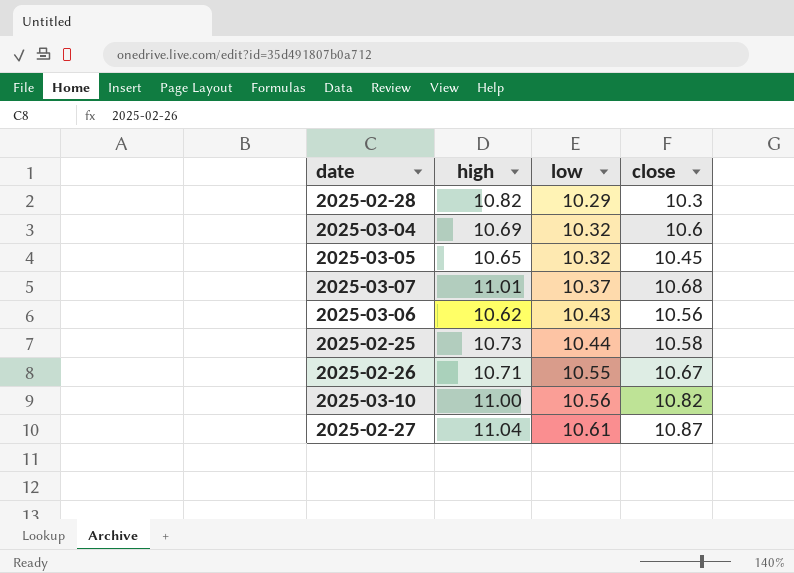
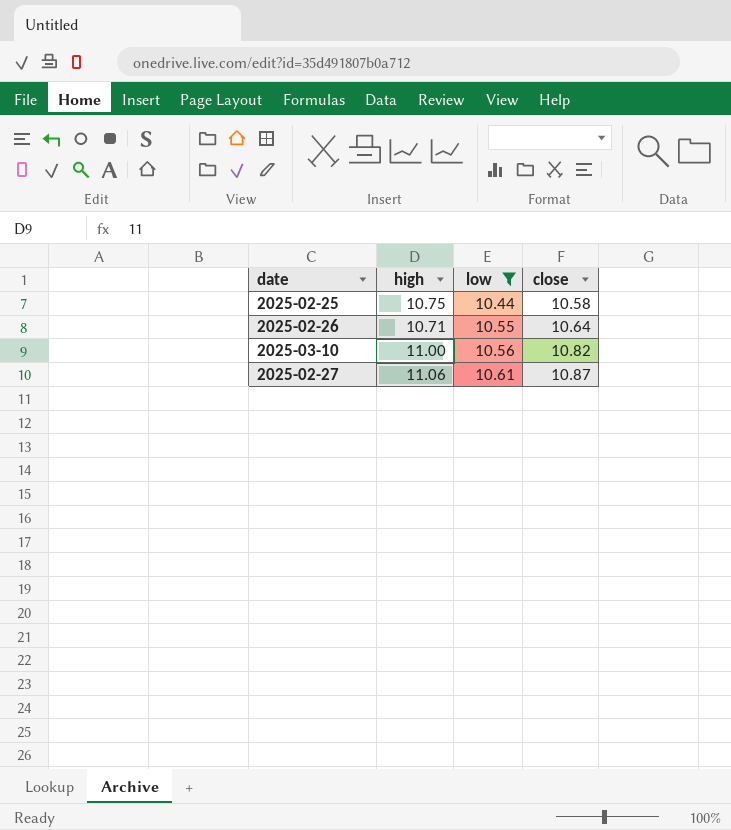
filter: none -> low >= 10.44
2025-02-25 | high: 10.73 -> 10.75
2025-02-26 | close: 10.67 -> 10.64
2025-02-27 | high: 11.04 -> 11.06

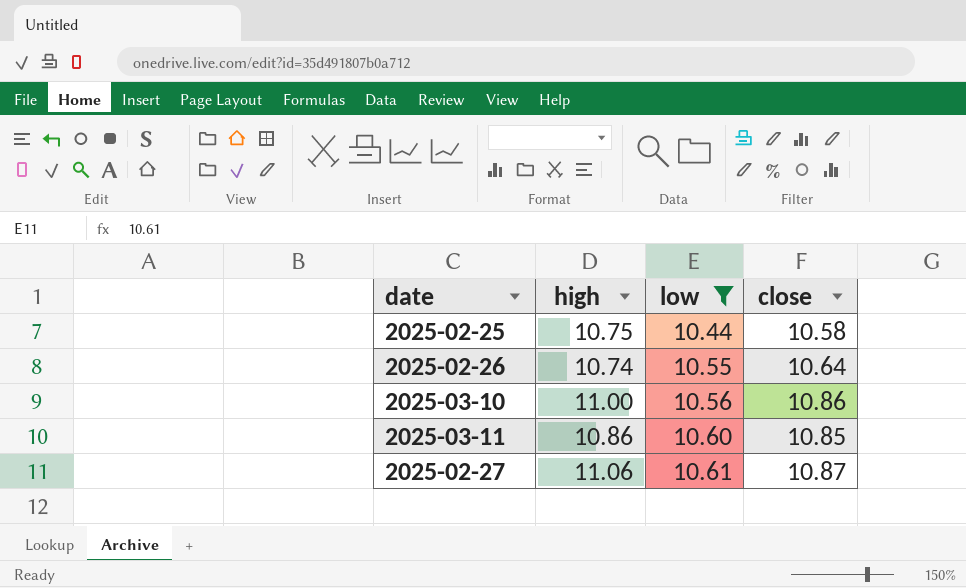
2025-02-26 | high: 10.71 -> 10.74
2025-03-10 | close: 10.82 -> 10.86
row 2025-03-11: none -> 10.86 | 10.60 | 10.85

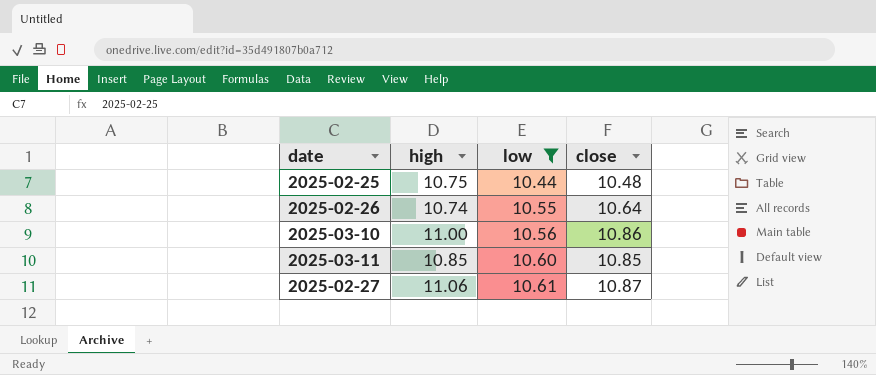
2025-02-25 | close: 10.58 -> 10.48
2025-03-11 | high: 10.86 -> 10.85

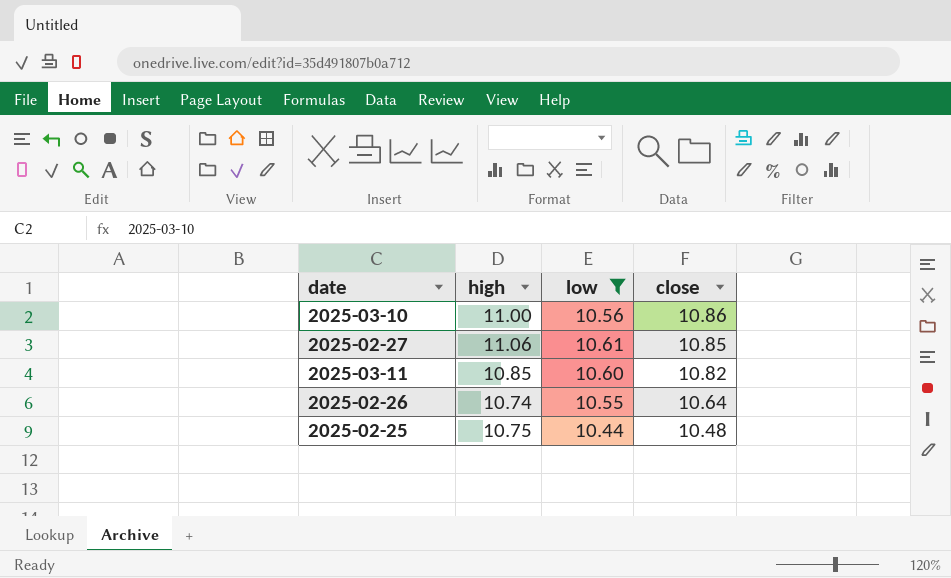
row order: low ascending -> close descending
2025-02-27 | close: 10.87 -> 10.85
2025-03-11 | close: 10.85 -> 10.82

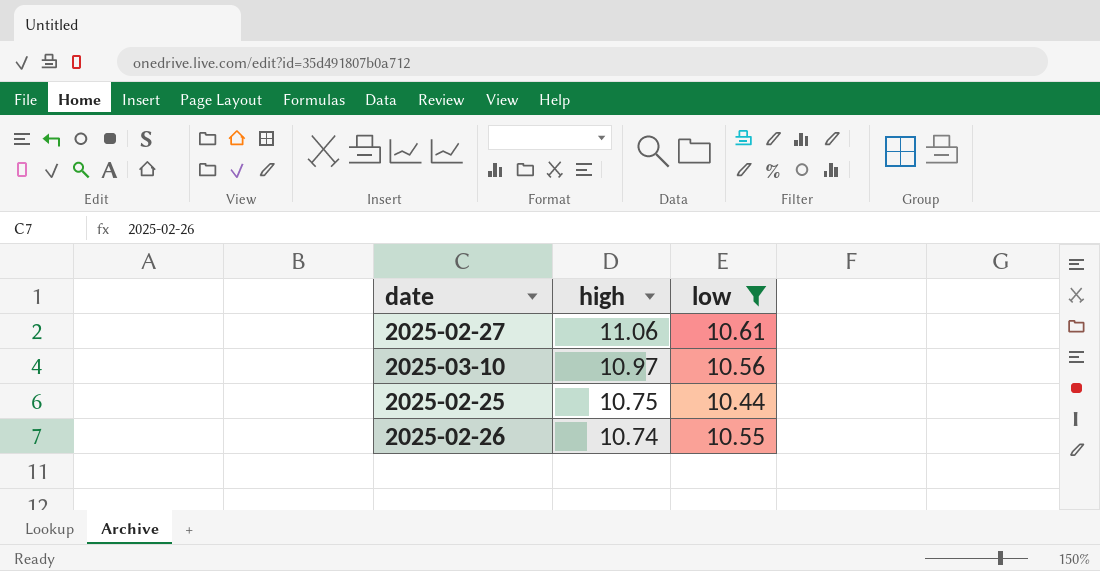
row order: close descending -> high descending
column close | position: 4 -> none
row 2025-03-11: 10.85 | 10.60 | 10.82 -> none
2025-03-10 | high: 11.00 -> 10.97

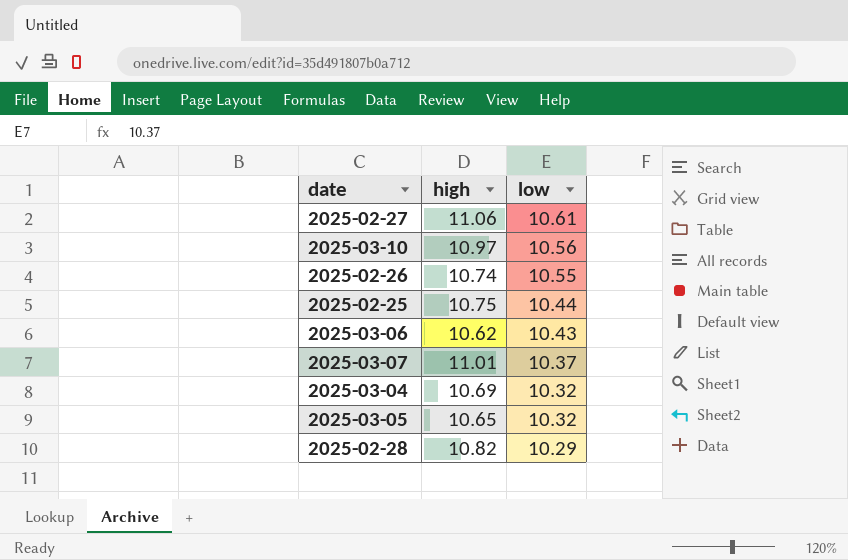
filter: low >= 10.44 -> none
row order: high descending -> low descending

